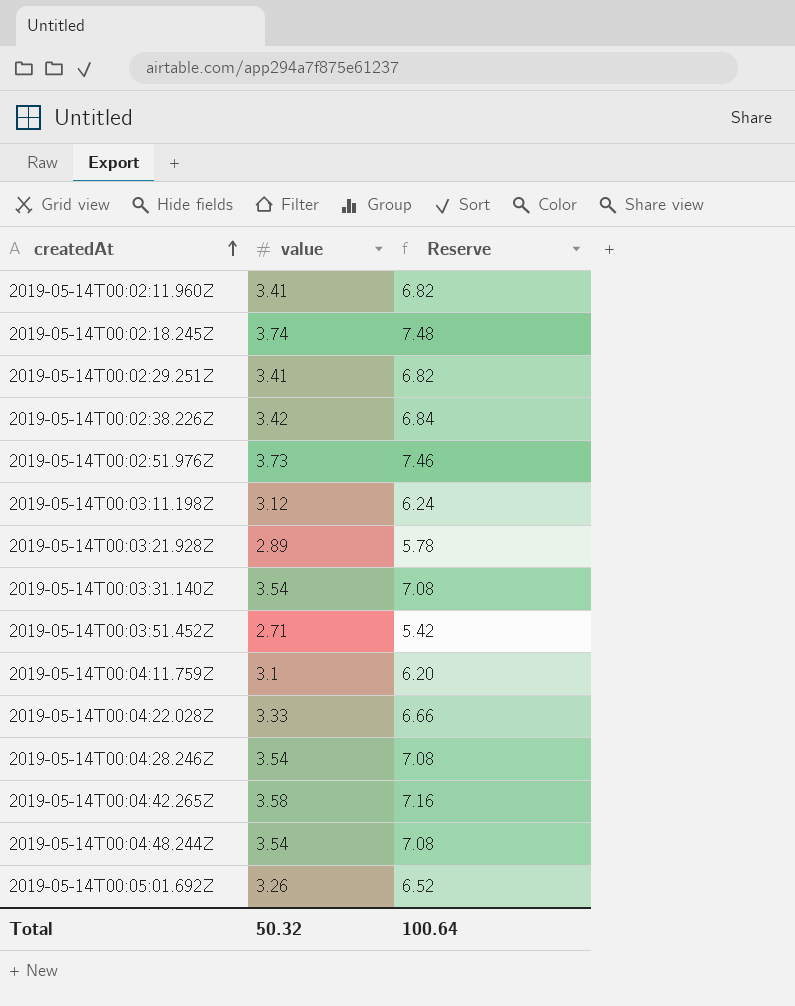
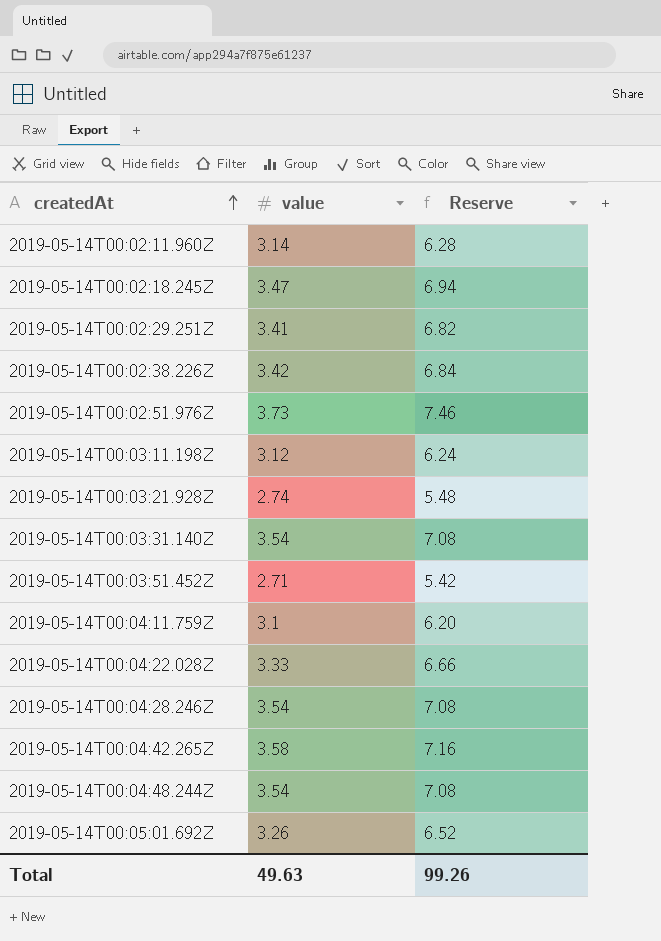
2019-05-14T00:02:11.960Z | value: 3.41 -> 3.14
2019-05-14T00:02:11.960Z | Reserve: 6.82 -> 6.28
2019-05-14T00:02:18.245Z | value: 3.74 -> 3.47
2019-05-14T00:02:18.245Z | Reserve: 7.48 -> 6.94
2019-05-14T00:03:21.928Z | value: 2.89 -> 2.74
2019-05-14T00:03:21.928Z | Reserve: 5.78 -> 5.48
Total | value: 50.32 -> 49.63
Total | Reserve: 100.64 -> 99.26

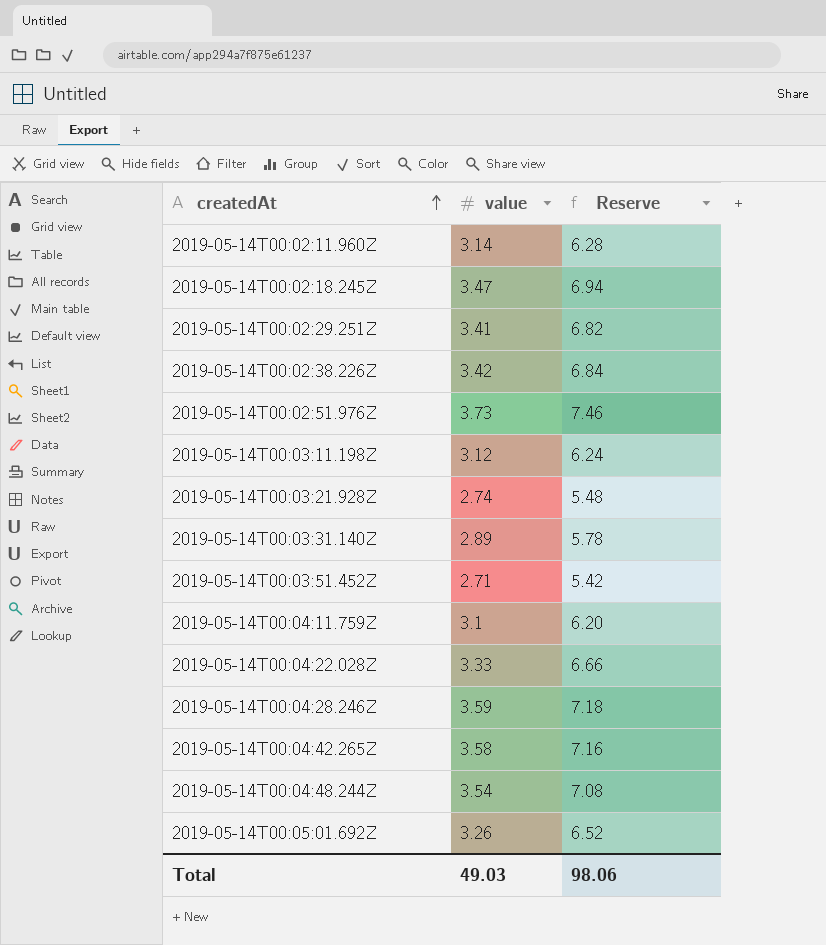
2019-05-14T00:03:31.140Z | value: 3.54 -> 2.89
2019-05-14T00:03:31.140Z | Reserve: 7.08 -> 5.78
2019-05-14T00:04:28.246Z | value: 3.54 -> 3.59
2019-05-14T00:04:28.246Z | Reserve: 7.08 -> 7.18
Total | value: 49.63 -> 49.03
Total | Reserve: 99.26 -> 98.06

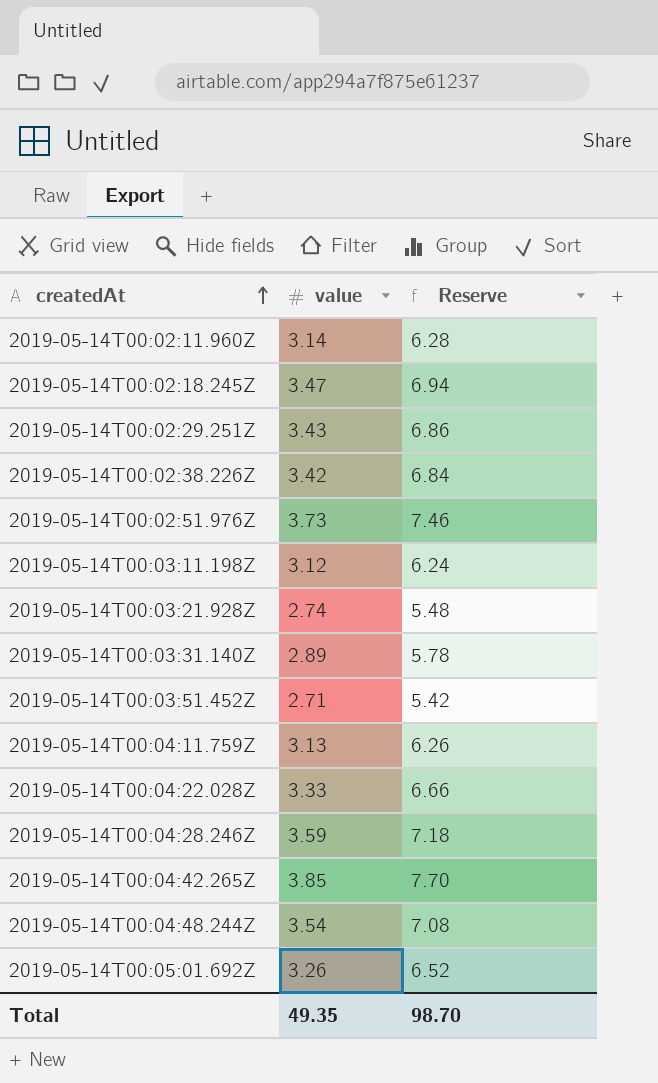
2019-05-14T00:02:29.251Z | value: 3.41 -> 3.43
2019-05-14T00:02:29.251Z | Reserve: 6.82 -> 6.86
2019-05-14T00:04:11.759Z | value: 3.1 -> 3.13
2019-05-14T00:04:11.759Z | Reserve: 6.20 -> 6.26
2019-05-14T00:04:42.265Z | value: 3.58 -> 3.85
2019-05-14T00:04:42.265Z | Reserve: 7.16 -> 7.70
Total | value: 49.03 -> 49.35
Total | Reserve: 98.06 -> 98.70

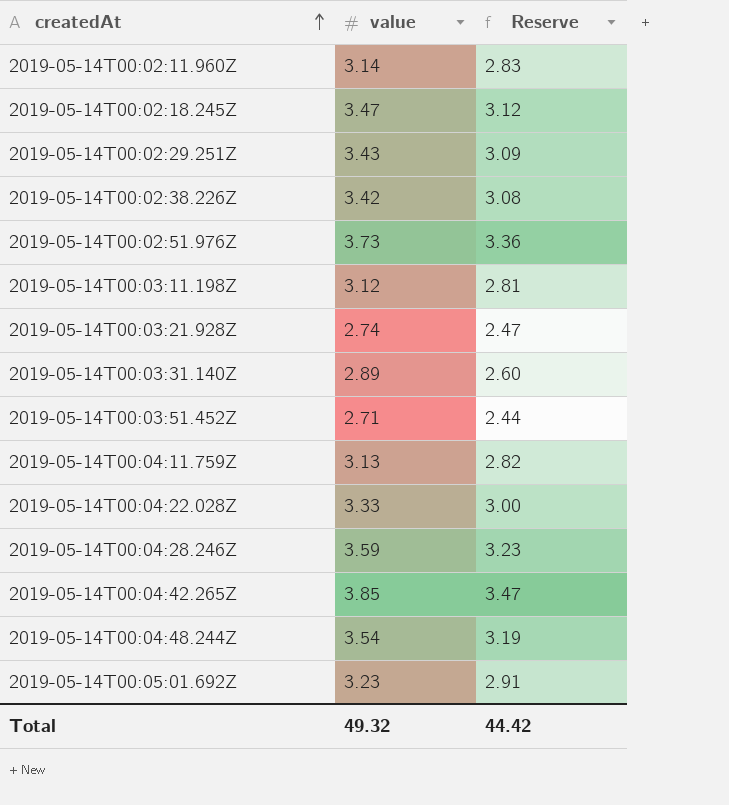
column Reserve | formula: [value] * 2 -> [value] * 0.9
2019-05-14T00:05:01.692Z | value: 3.26 -> 3.23
Total | value: 49.35 -> 49.32
Total | Reserve: 98.70 -> 44.42

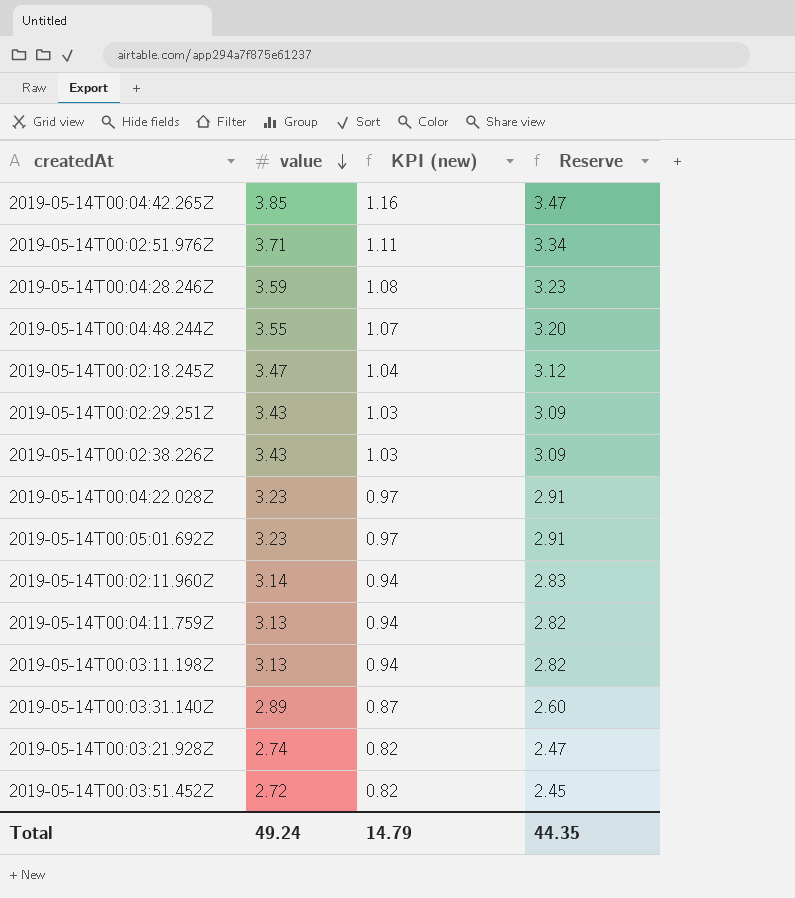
row order: createdAt ascending -> value descending
column KPI (new) | formula: none -> [value] * 0.3
2019-05-14T00:02:51.976Z | value: 3.73 -> 3.71
2019-05-14T00:02:51.976Z | Reserve: 3.36 -> 3.34
2019-05-14T00:04:48.244Z | value: 3.54 -> 3.55
2019-05-14T00:04:48.244Z | Reserve: 3.19 -> 3.20
2019-05-14T00:02:38.226Z | value: 3.42 -> 3.43
2019-05-14T00:02:38.226Z | Reserve: 3.08 -> 3.09
2019-05-14T00:04:22.028Z | value: 3.33 -> 3.23
2019-05-14T00:04:22.028Z | Reserve: 3.00 -> 2.91
2019-05-14T00:03:11.198Z | value: 3.12 -> 3.13
2019-05-14T00:03:11.198Z | Reserve: 2.81 -> 2.82
2019-05-14T00:03:51.452Z | value: 2.71 -> 2.72
2019-05-14T00:03:51.452Z | Reserve: 2.44 -> 2.45
Total | value: 49.32 -> 49.24
Total | Reserve: 44.42 -> 44.35

